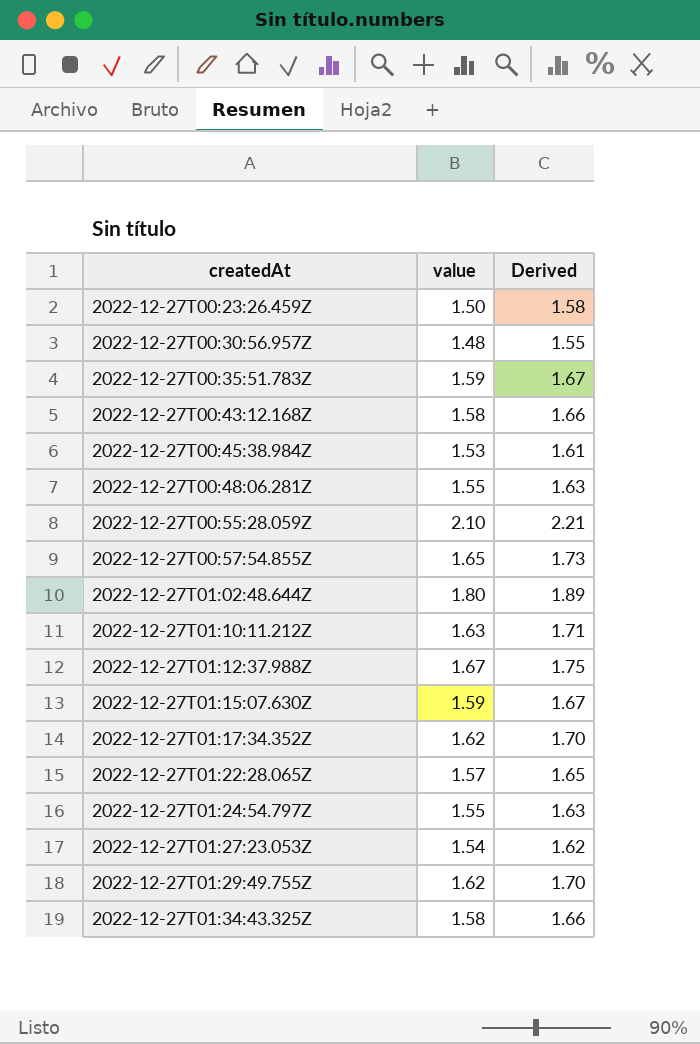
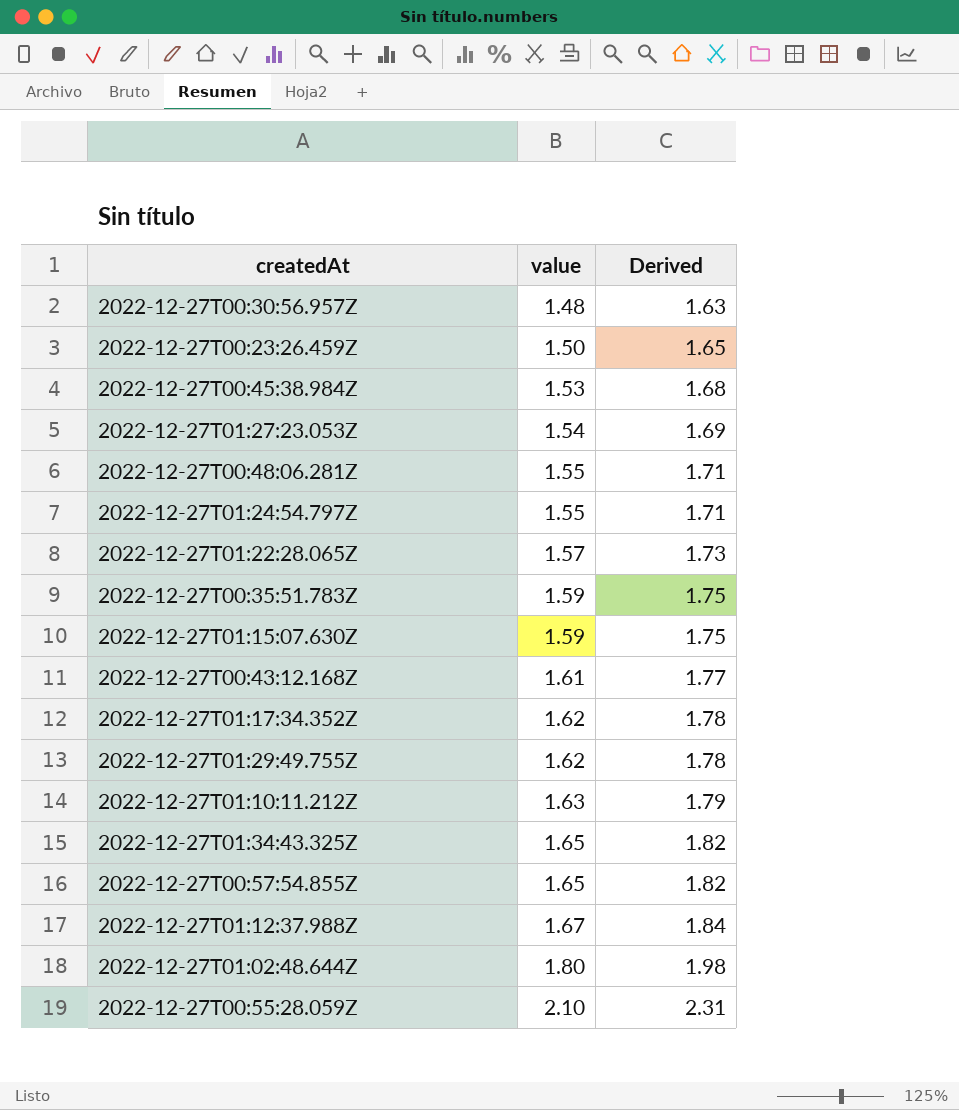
row order: createdAt ascending -> value ascending
column Derived | formula: [value] * 1.05 -> [value] * 1.1
2022-12-27T00:43:12.168Z | value: 1.58 -> 1.61
2022-12-27T01:34:43.325Z | value: 1.58 -> 1.65

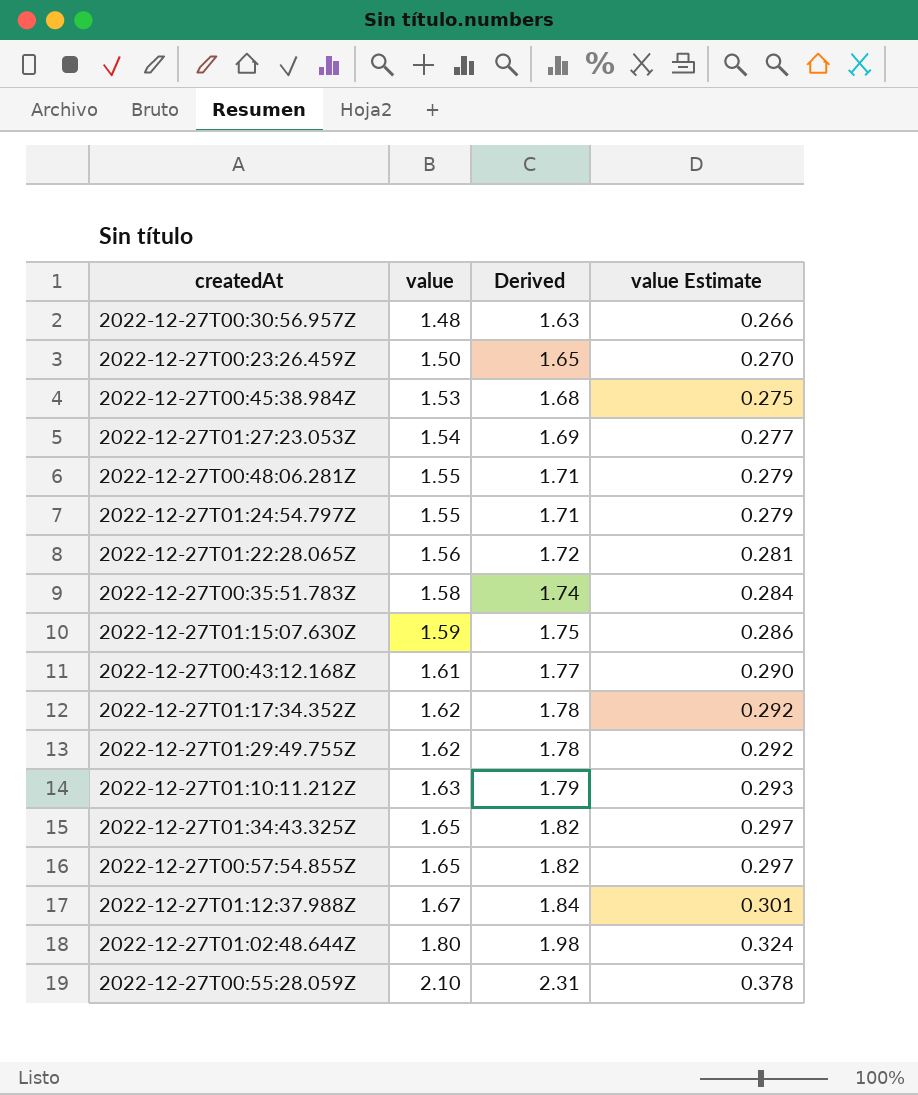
column value Estimate | formula: none -> [value] * 0.18
2022-12-27T01:22:28.065Z | value: 1.57 -> 1.56
2022-12-27T01:22:28.065Z | Derived: 1.73 -> 1.72
2022-12-27T00:35:51.783Z | value: 1.59 -> 1.58
2022-12-27T00:35:51.783Z | Derived: 1.75 -> 1.74

